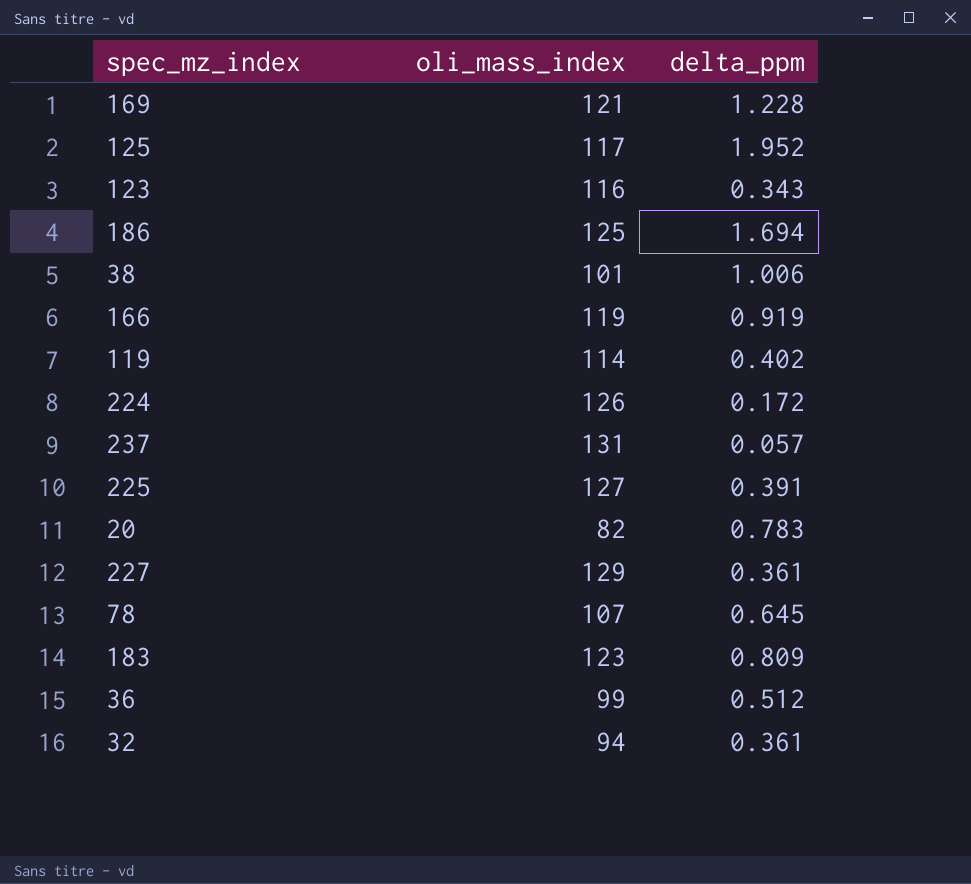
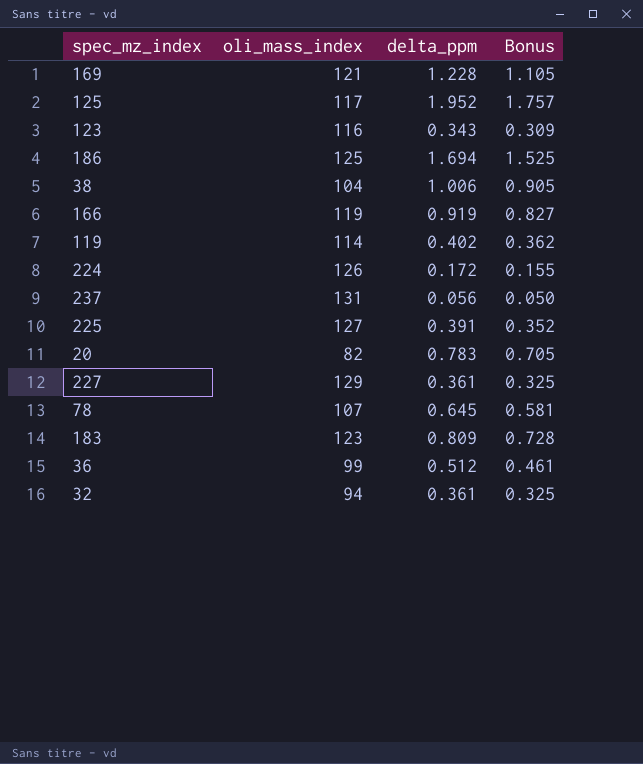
column Bonus | formula: none -> [delta_ppm] * 0.9
38 | oli_mass_index: 101 -> 104
237 | delta_ppm: 0.057 -> 0.056

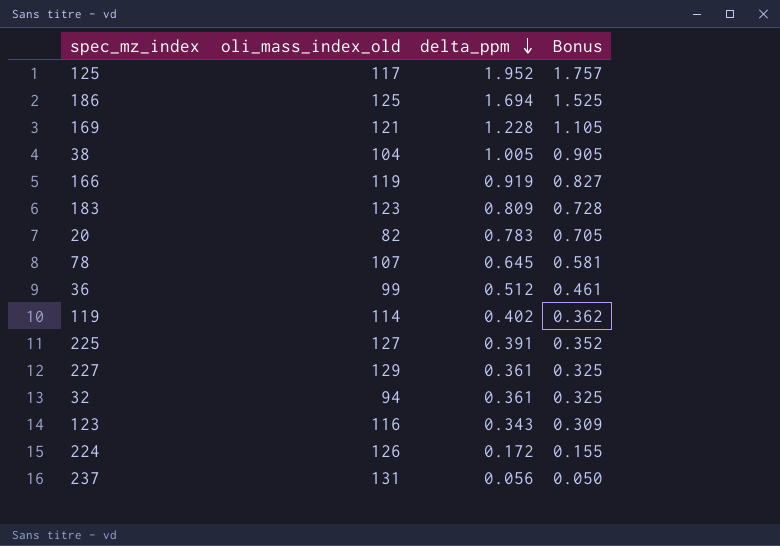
row order: none -> delta_ppm descending
column name: oli_mass_index -> oli_mass_index_old
38 | delta_ppm: 1.006 -> 1.005

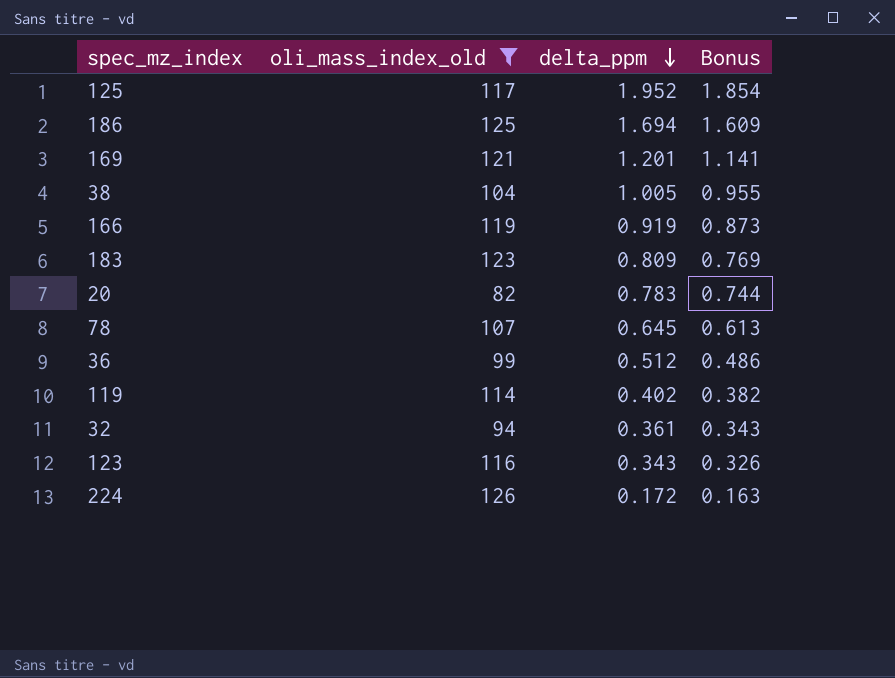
filter: none -> oli_mass_index_old <= 126
column Bonus | formula: [delta_ppm] * 0.9 -> [delta_ppm] * 0.95
169 | delta_ppm: 1.228 -> 1.201

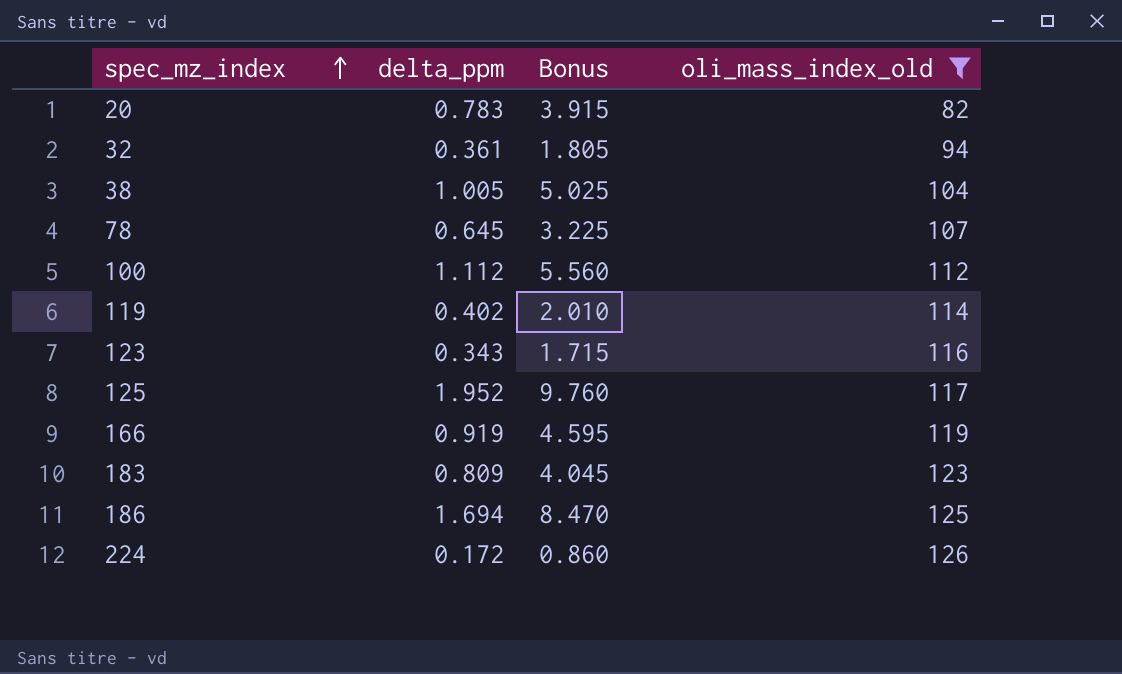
row order: delta_ppm descending -> spec_mz_index ascending
column Bonus | formula: [delta_ppm] * 0.95 -> [delta_ppm] * 5
column oli_mass_index_old | position: 2 -> 4
row 169: 121 | 1.201 | 1.141 -> none
row 36: 99 | 0.512 | 0.486 -> none
row 100: none -> 1.112 | 5.560 | 112

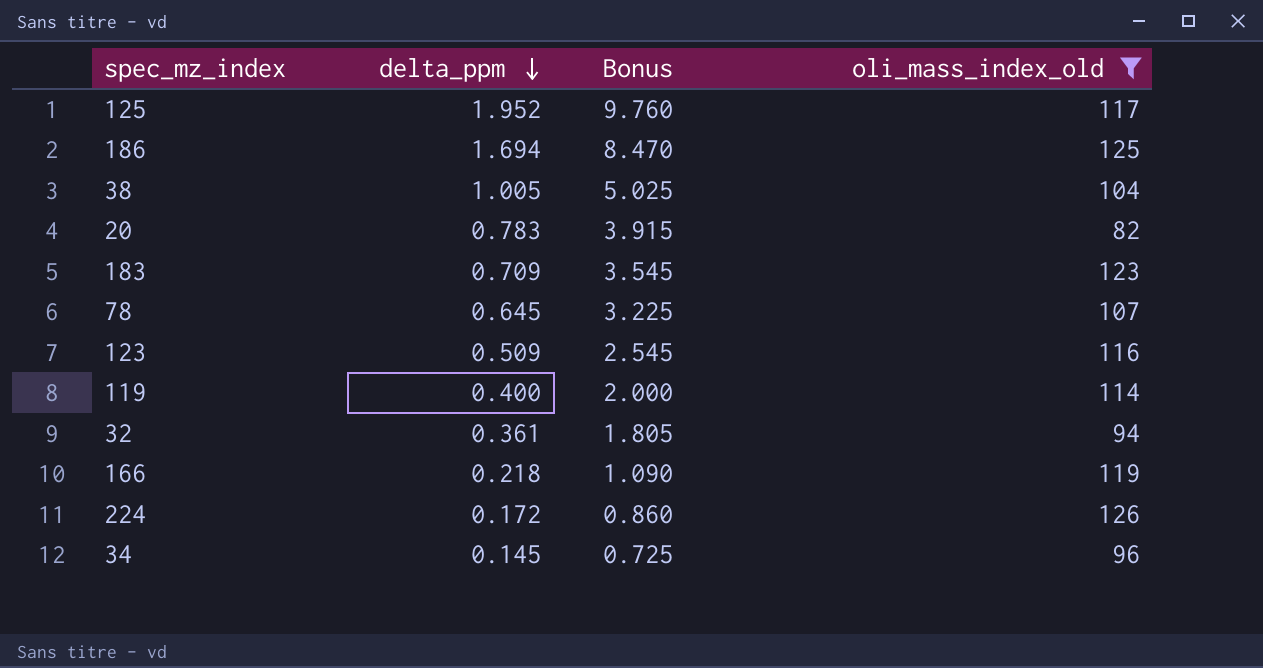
row order: spec_mz_index ascending -> delta_ppm descending
row 100: 1.112 | 5.560 | 112 -> none
183 | delta_ppm: 0.809 -> 0.709
183 | Bonus: 4.045 -> 3.545
123 | delta_ppm: 0.343 -> 0.509
123 | Bonus: 1.715 -> 2.545
119 | delta_ppm: 0.402 -> 0.400
119 | Bonus: 2.010 -> 2.000
166 | delta_ppm: 0.919 -> 0.218
166 | Bonus: 4.595 -> 1.090
row 34: none -> 0.145 | 0.725 | 96

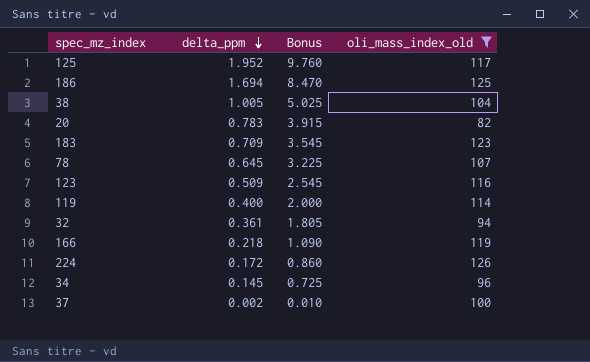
row 37: none -> 0.002 | 0.010 | 100

